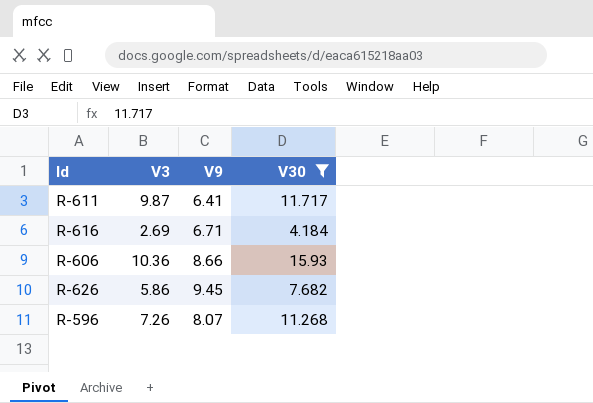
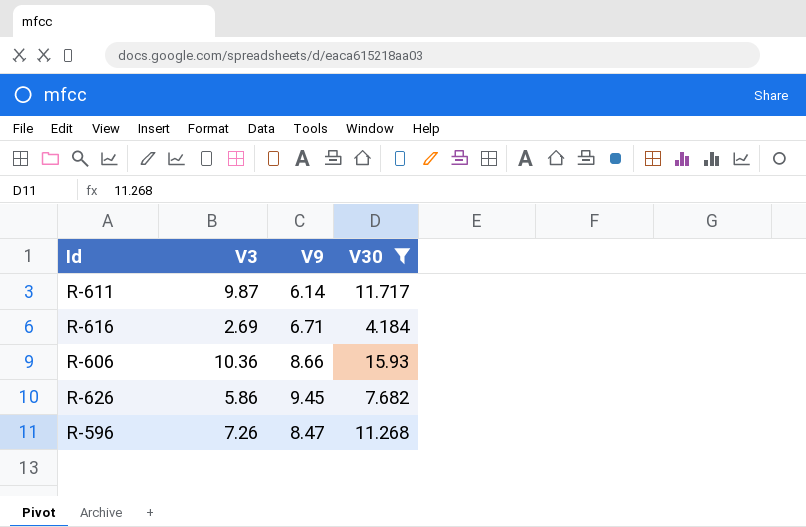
R-611 | V9: 6.41 -> 6.14
R-596 | V9: 8.07 -> 8.47

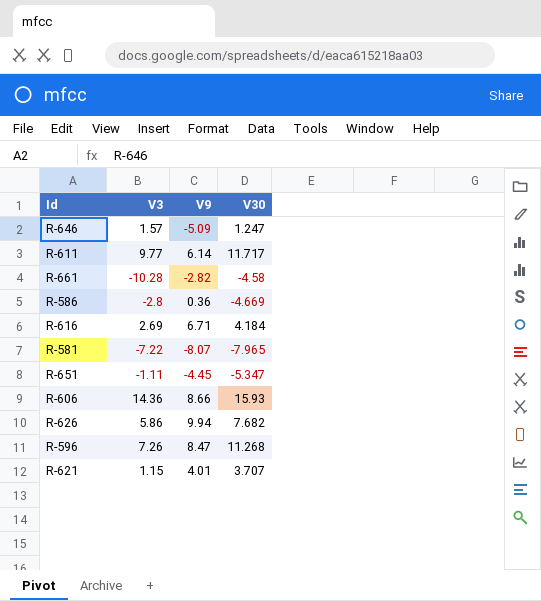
filter: V30 >= 4.184 -> none
R-611 | V3: 9.87 -> 9.77
R-606 | V3: 10.36 -> 14.36
R-626 | V9: 9.45 -> 9.94

